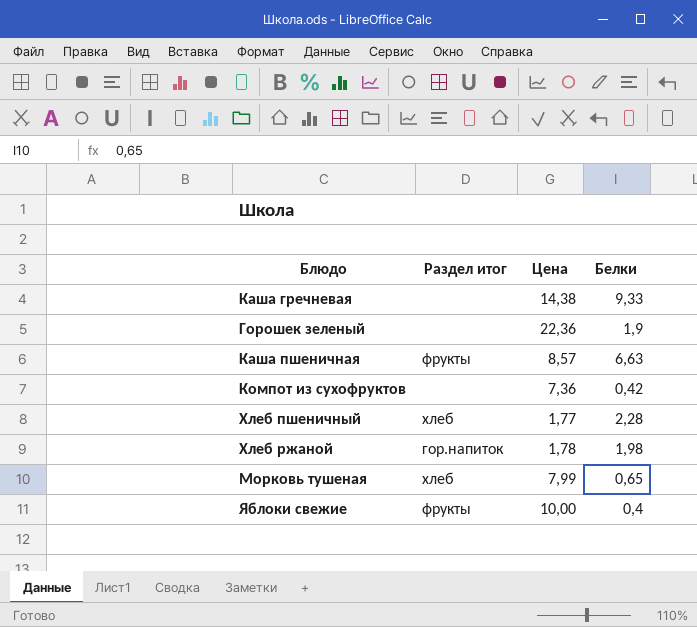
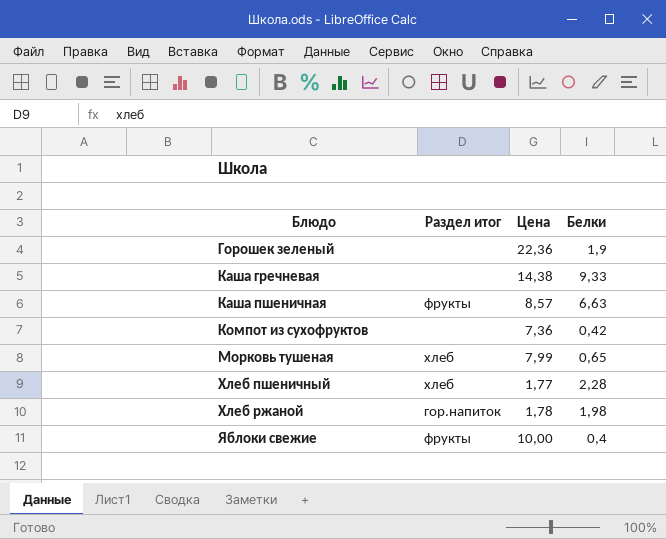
row order: none -> Блюдо ascending

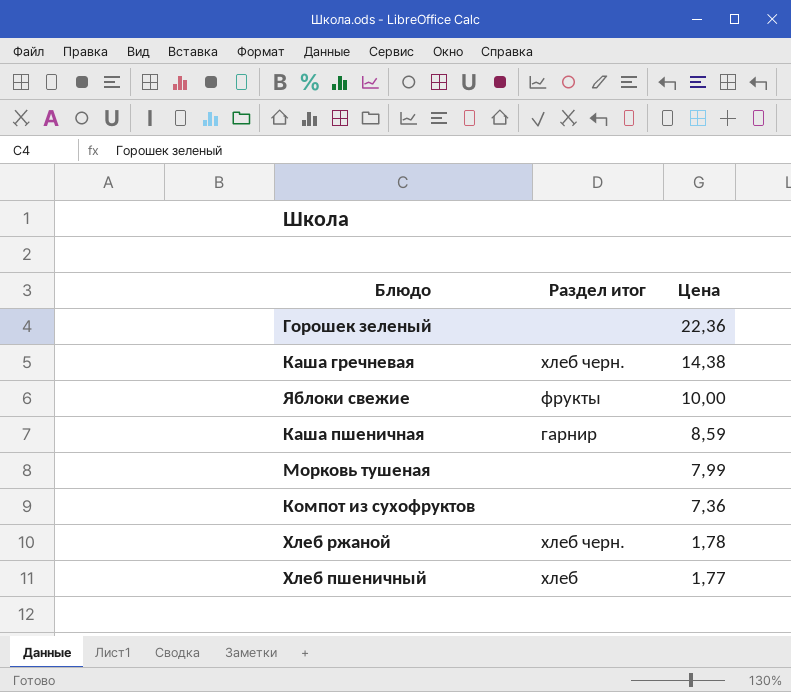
row order: Блюдо ascending -> Цена descending
column Белки | position: 4 -> none
Каша гречневая | Раздел итог: none -> хлеб черн.
Каша пшеничная | Раздел итог: фрукты -> гарнир
Каша пшеничная | Цена: 8,57 -> 8,59
Морковь тушеная | Раздел итог: хлеб -> none
Хлеб ржаной | Раздел итог: гор.напиток -> хлеб черн.

